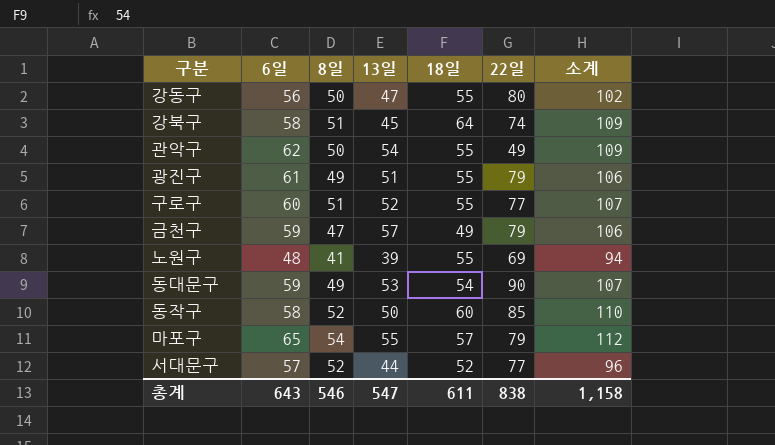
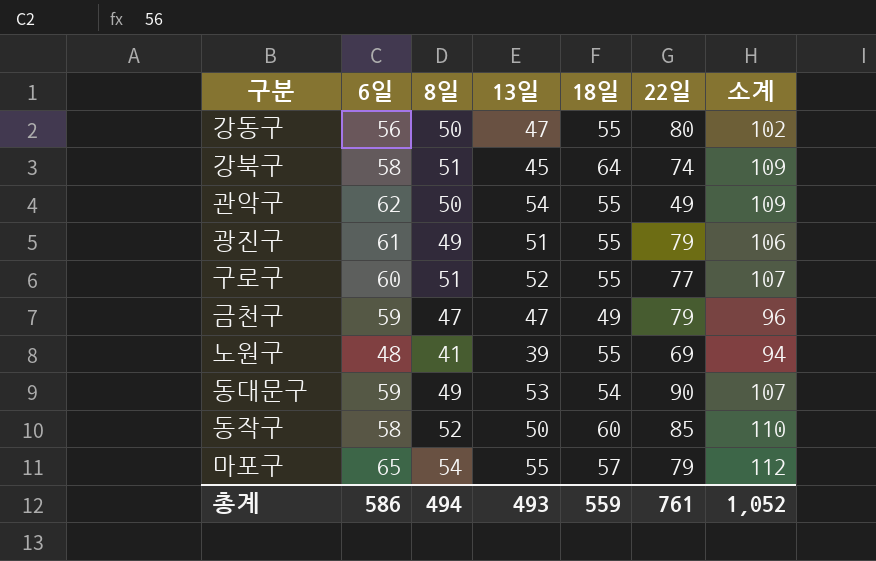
row 서대문구: 57 | 52 | 44 | 52 | 77 | 96 -> none
금천구 | 13일: 57 -> 47
금천구 | 소계: 106 -> 96
총계 | 6일: 643 -> 586
총계 | 8일: 546 -> 494
총계 | 13일: 547 -> 493
총계 | 18일: 611 -> 559
총계 | 22일: 838 -> 761
총계 | 소계: 1,158 -> 1,052

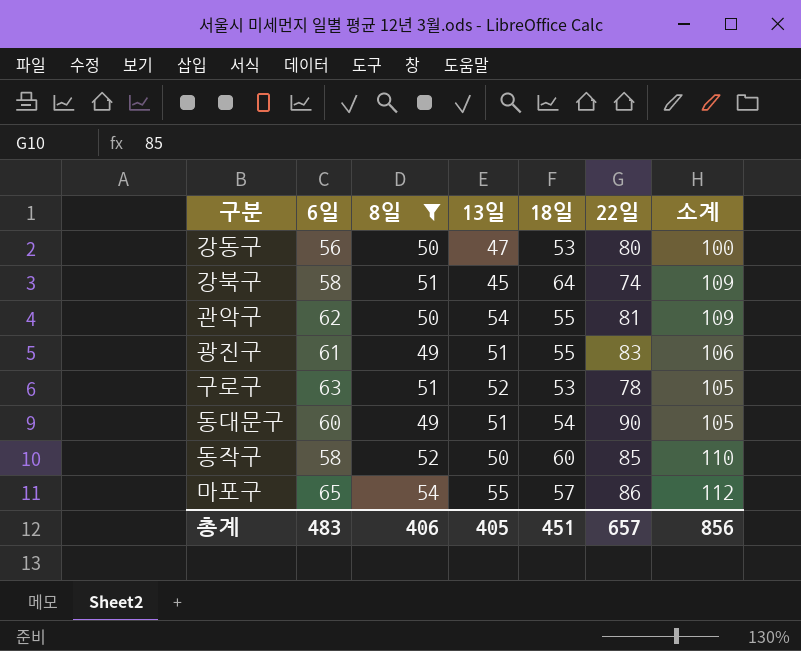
filter: none -> 8일 >= 49
강동구 | 18일: 55 -> 53
강동구 | 소계: 102 -> 100
관악구 | 22일: 49 -> 81
광진구 | 22일: 79 -> 83
구로구 | 6일: 60 -> 63
구로구 | 18일: 55 -> 53
구로구 | 22일: 77 -> 78
구로구 | 소계: 107 -> 105
동대문구 | 6일: 59 -> 60
동대문구 | 13일: 53 -> 51
동대문구 | 소계: 107 -> 105
마포구 | 22일: 79 -> 86
총계 | 6일: 586 -> 483
총계 | 8일: 494 -> 406
총계 | 13일: 493 -> 405
총계 | 18일: 559 -> 451
총계 | 22일: 761 -> 657
총계 | 소계: 1,052 -> 856

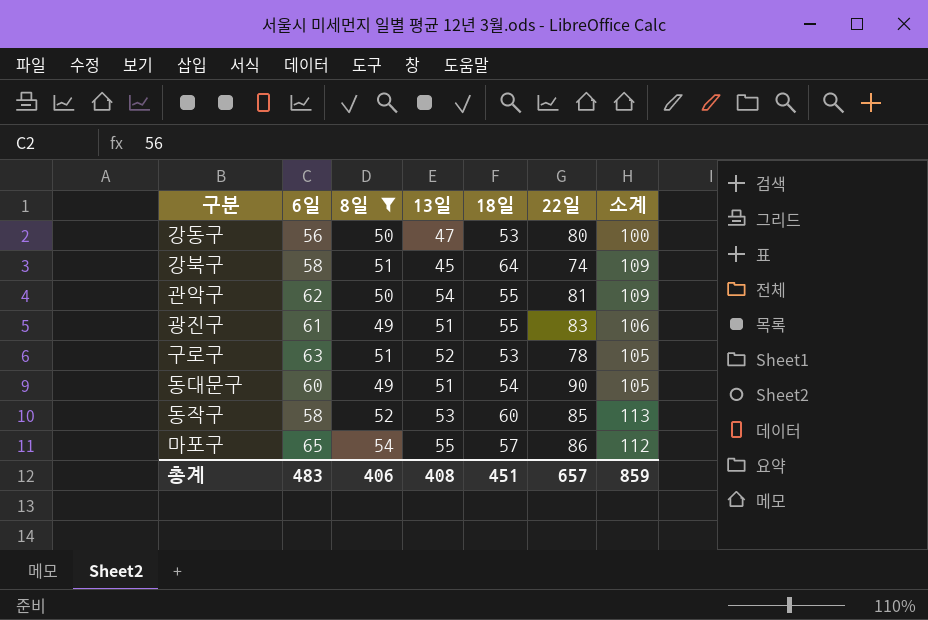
동작구 | 13일: 50 -> 53
동작구 | 소계: 110 -> 113
총계 | 13일: 405 -> 408
총계 | 소계: 856 -> 859

